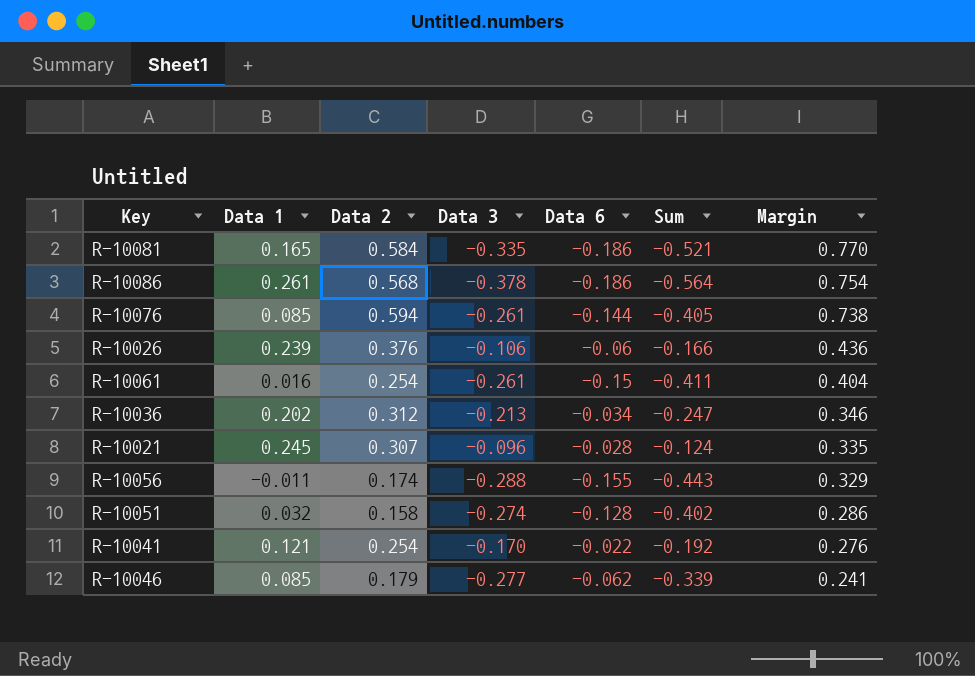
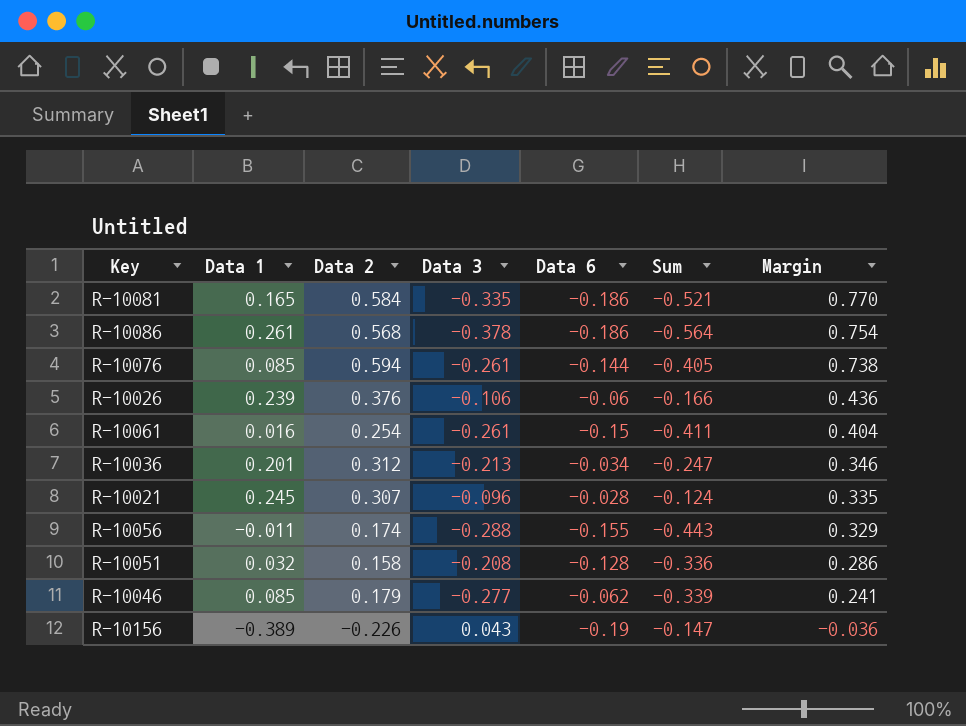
row R-10041: 0.121 | 0.254 | -0.170 | -0.022 | -0.192 | 0.276 -> none
R-10036 | Data 1: 0.202 -> 0.201
R-10051 | Data 3: -0.274 -> -0.208
R-10051 | Sum: -0.402 -> -0.336
row R-10156: none -> -0.389 | -0.226 | 0.043 | -0.19 | -0.147 | -0.036

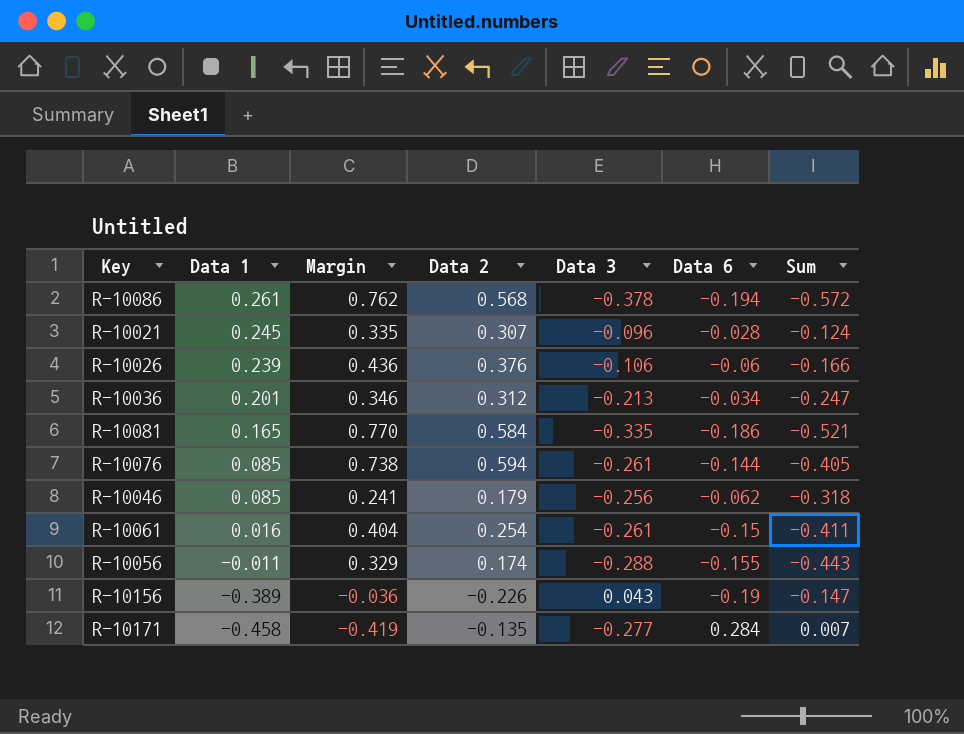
row order: Margin descending -> Data 1 descending
column Margin | position: 7 -> 3
row R-10051: 0.032 | 0.158 | -0.208 | -0.128 | -0.336 | 0.286 -> none
R-10086 | Margin: 0.754 -> 0.762
R-10086 | Data 6: -0.186 -> -0.194
R-10086 | Sum: -0.564 -> -0.572
R-10046 | Data 3: -0.277 -> -0.256
R-10046 | Sum: -0.339 -> -0.318
row R-10171: none -> -0.458 | -0.419 | -0.135 | -0.277 | 0.284 | 0.007

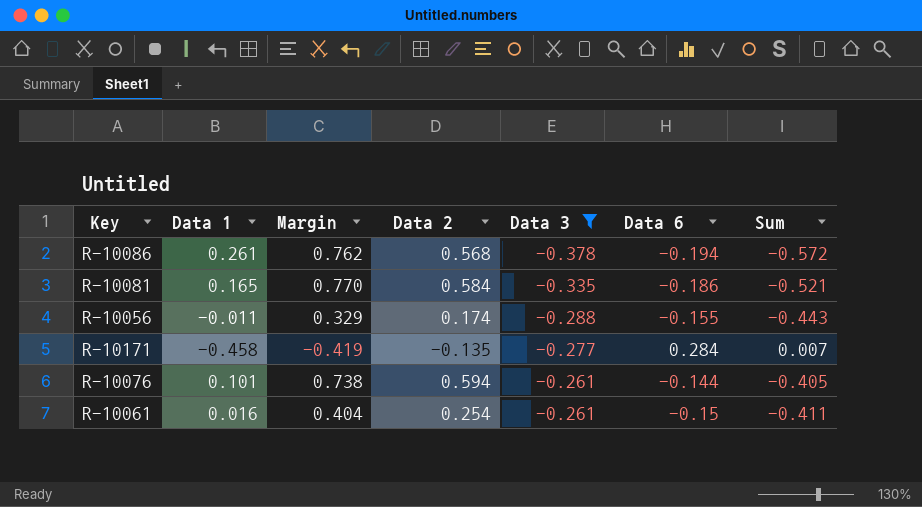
filter: none -> Data 3 <= -0.261
row order: Data 1 descending -> Data 3 ascending
R-10076 | Data 1: 0.085 -> 0.101

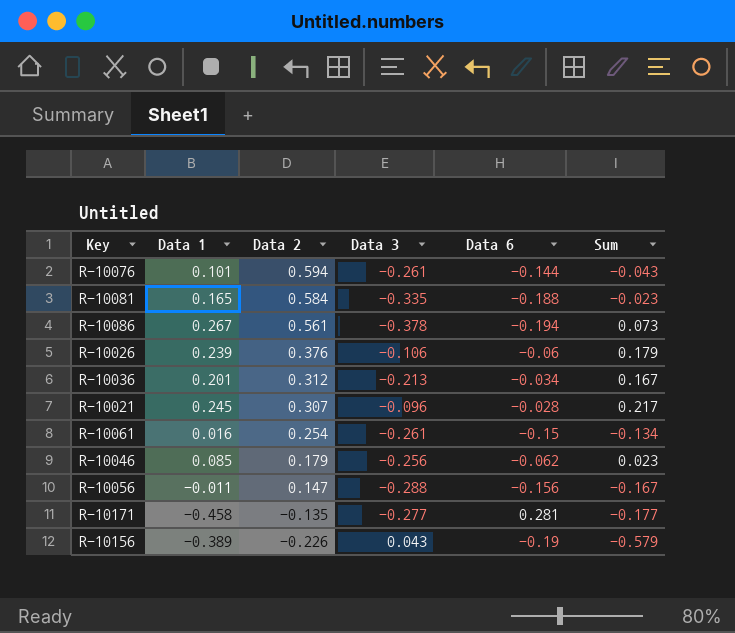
filter: Data 3 <= -0.261 -> none
row order: Data 3 ascending -> Data 2 descending
column Margin | formula: [Data 2] - [Data 6] -> none
column Sum | formula: [Data 3] + [Data 6] -> [Data 1] + [Data 6]
R-10081 | Data 6: -0.186 -> -0.188
R-10086 | Data 1: 0.261 -> 0.267
R-10086 | Data 2: 0.568 -> 0.561
R-10056 | Data 2: 0.174 -> 0.147
R-10056 | Data 6: -0.155 -> -0.156
R-10171 | Data 6: 0.284 -> 0.281

